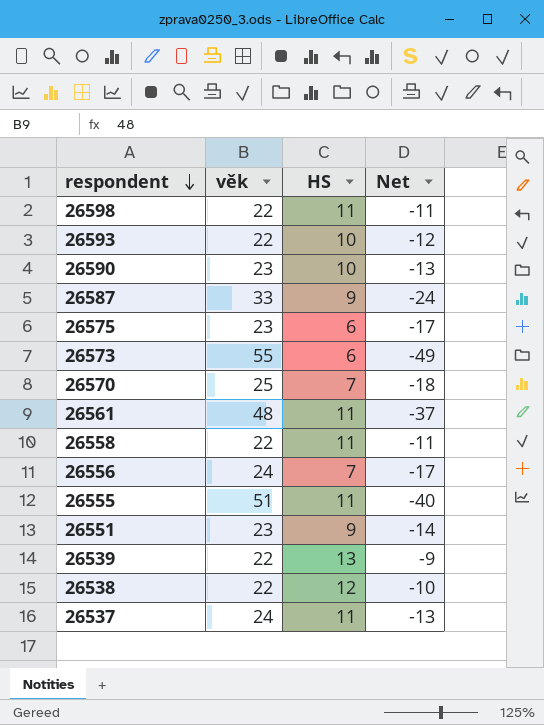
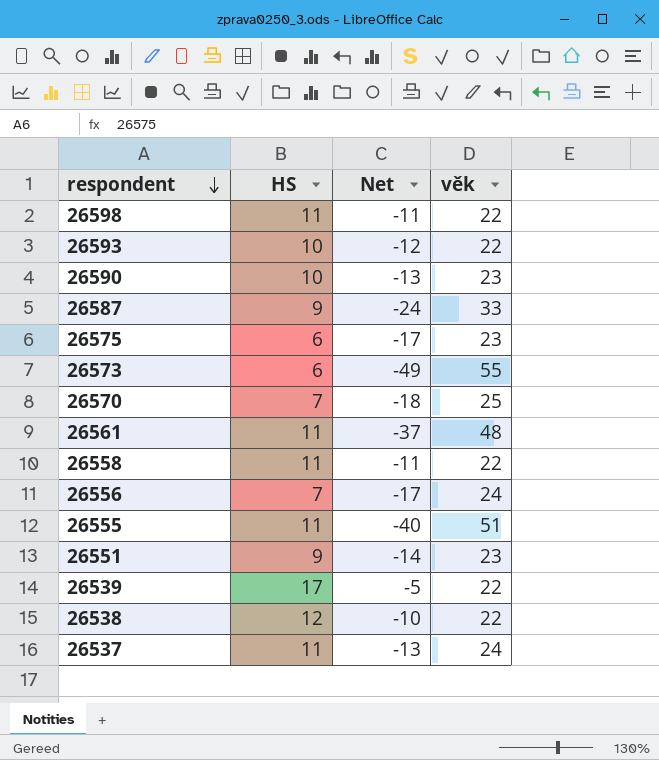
column věk | position: 2 -> 4
26539 | HS: 13 -> 17
26539 | Net: -9 -> -5

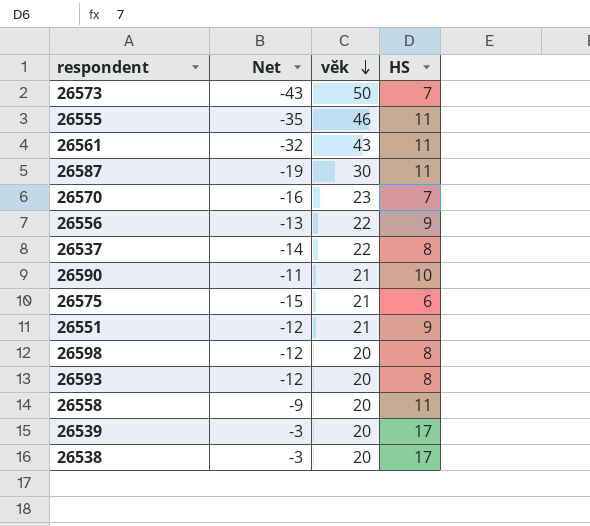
row order: respondent descending -> věk descending
column HS | position: 2 -> 4
26573 | Net: -49 -> -43
26573 | věk: 55 -> 50
26573 | HS: 6 -> 7
26555 | Net: -40 -> -35
26555 | věk: 51 -> 46
26561 | Net: -37 -> -32
26561 | věk: 48 -> 43
26587 | Net: -24 -> -19
26587 | věk: 33 -> 30
26587 | HS: 9 -> 11
26570 | Net: -18 -> -16
26570 | věk: 25 -> 23
26556 | Net: -17 -> -13
26556 | věk: 24 -> 22
26556 | HS: 7 -> 9
26537 | Net: -13 -> -14
26537 | věk: 24 -> 22
26537 | HS: 11 -> 8
26590 | Net: -13 -> -11
26590 | věk: 23 -> 21
26575 | Net: -17 -> -15
26575 | věk: 23 -> 21
26551 | Net: -14 -> -12
26551 | věk: 23 -> 21
26598 | Net: -11 -> -12
26598 | věk: 22 -> 20
26598 | HS: 11 -> 8
26593 | věk: 22 -> 20
26593 | HS: 10 -> 8
26558 | Net: -11 -> -9
26558 | věk: 22 -> 20
26539 | Net: -5 -> -3
26539 | věk: 22 -> 20
26538 | Net: -10 -> -3
26538 | věk: 22 -> 20
26538 | HS: 12 -> 17

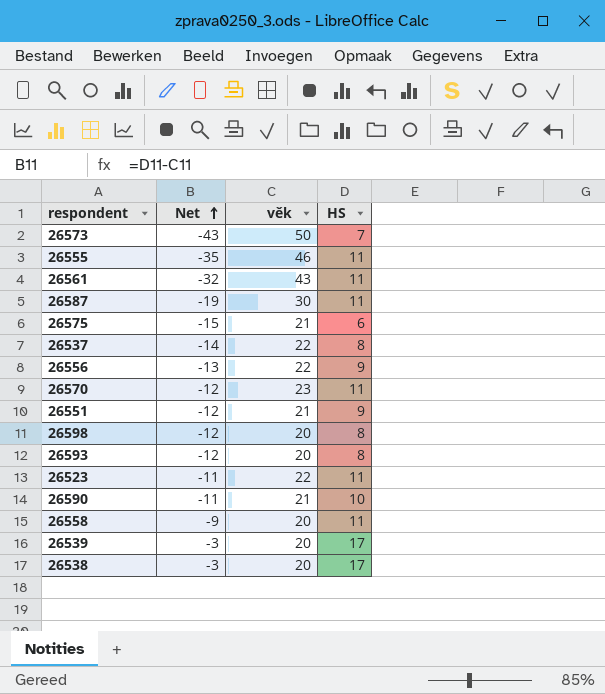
row order: věk descending -> Net ascending
26570 | Net: -16 -> -12
26570 | HS: 7 -> 11
row 26523: none -> -11 | 22 | 11

